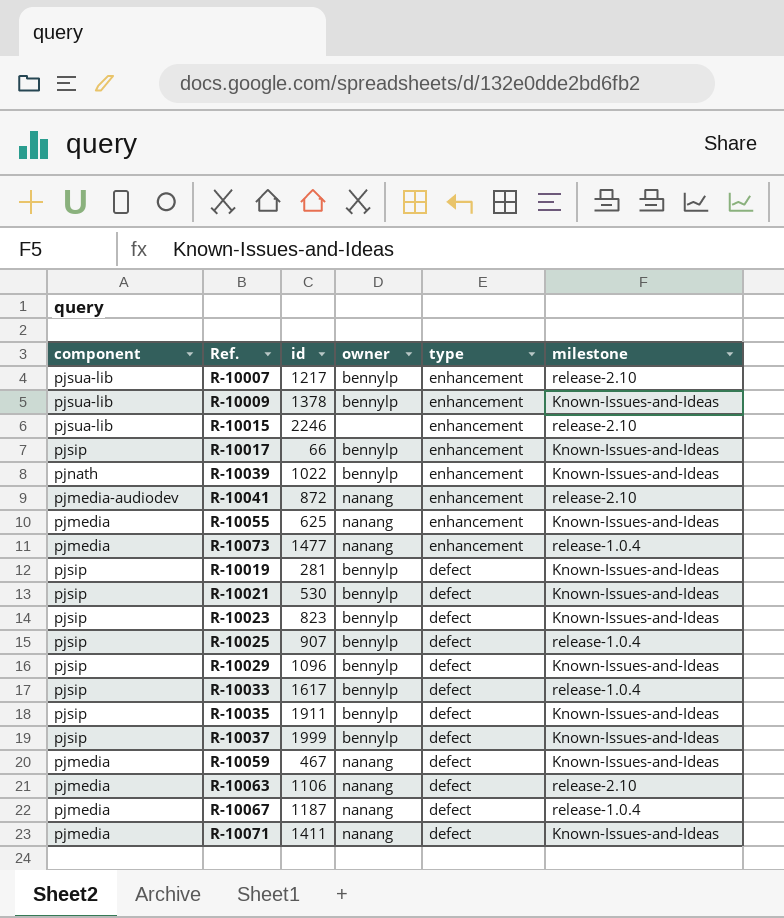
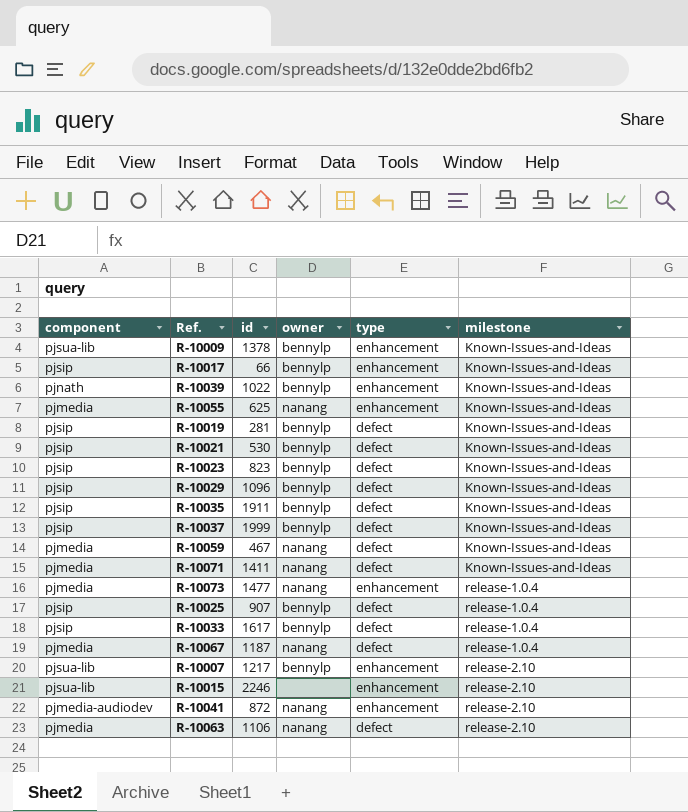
row order: type descending -> milestone ascending

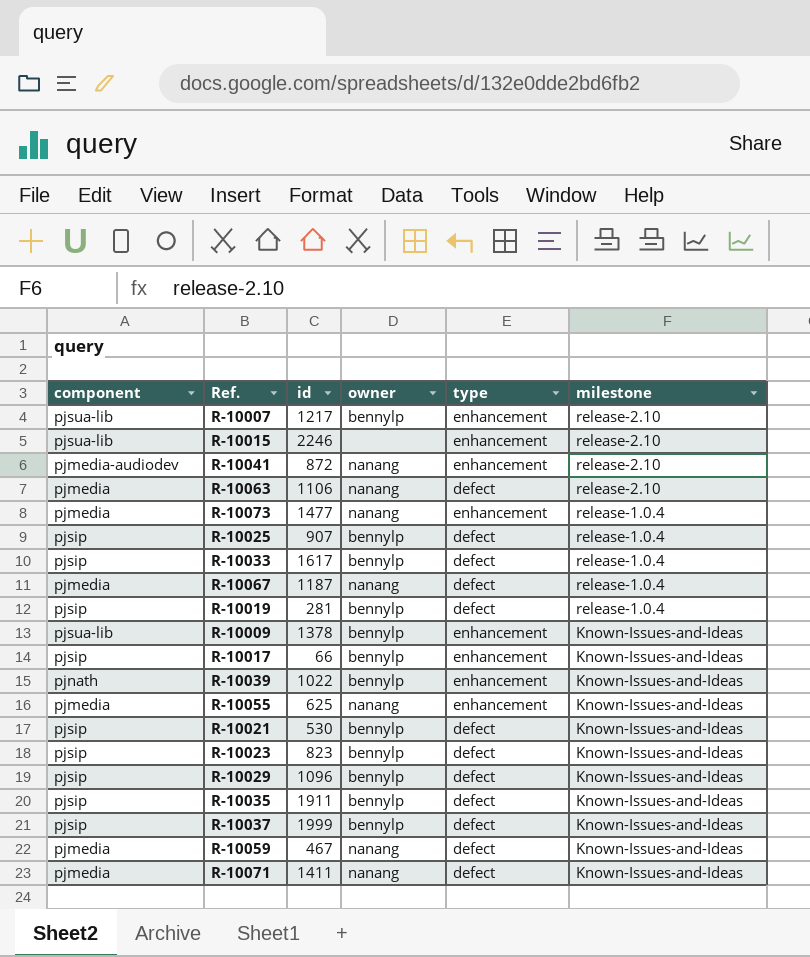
row order: milestone ascending -> milestone descending
R-10019 | milestone: Known-Issues-and-Ideas -> release-1.0.4

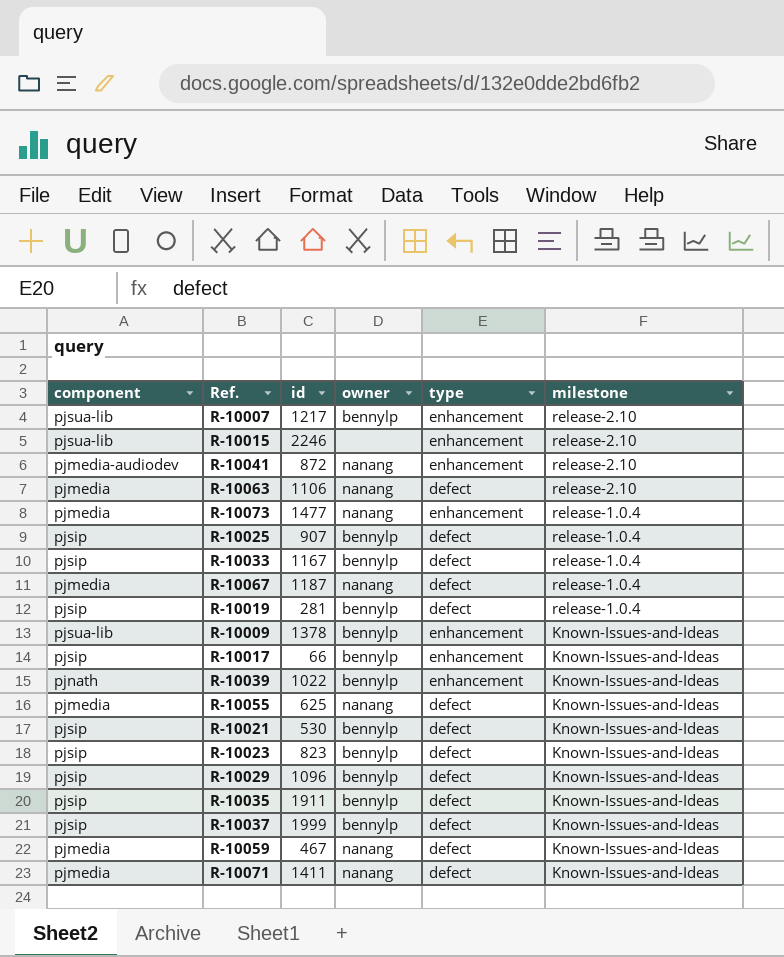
R-10033 | id: 1617 -> 1167
R-10055 | type: enhancement -> defect

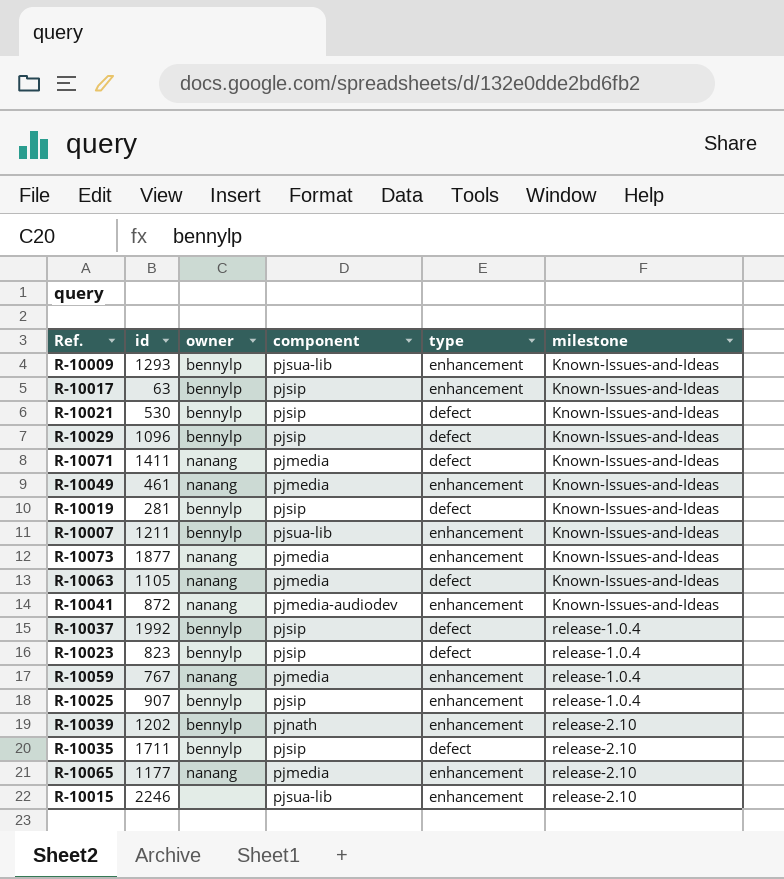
row order: milestone descending -> milestone ascending
column component | position: 1 -> 4
row R-10033: pjsip | 1167 | bennylp | defect | release-1.0.4 -> none
row R-10067: pjmedia | 1187 | nanang | defect | release-1.0.4 -> none
row R-10055: pjmedia | 625 | nanang | defect | Known-Issues-and-Ideas -> none
R-10009 | id: 1378 -> 1293
R-10017 | id: 66 -> 63
row R-10049: none -> 461 | nanang | pjmedia | enhancement | Known-Issues-and-Ideas
R-10019 | milestone: release-1.0.4 -> Known-Issues-and-Ideas
R-10007 | id: 1217 -> 1211
R-10007 | milestone: release-2.10 -> Known-Issues-and-Ideas
R-10073 | id: 1477 -> 1877
R-10073 | milestone: release-1.0.4 -> Known-Issues-and-Ideas
R-10063 | id: 1106 -> 1105
R-10063 | milestone: release-2.10 -> Known-Issues-and-Ideas
R-10041 | milestone: release-2.10 -> Known-Issues-and-Ideas
R-10037 | id: 1999 -> 1992
R-10037 | milestone: Known-Issues-and-Ideas -> release-1.0.4
R-10023 | milestone: Known-Issues-and-Ideas -> release-1.0.4
R-10059 | id: 467 -> 767
R-10059 | type: defect -> enhancement
R-10059 | milestone: Known-Issues-and-Ideas -> release-1.0.4
R-10025 | type: defect -> enhancement
R-10039 | id: 1022 -> 1202
R-10039 | milestone: Known-Issues-and-Ideas -> release-2.10
R-10035 | id: 1911 -> 1711
R-10035 | milestone: Known-Issues-and-Ideas -> release-2.10
row R-10065: none -> 1177 | nanang | pjmedia | enhancement | release-2.10

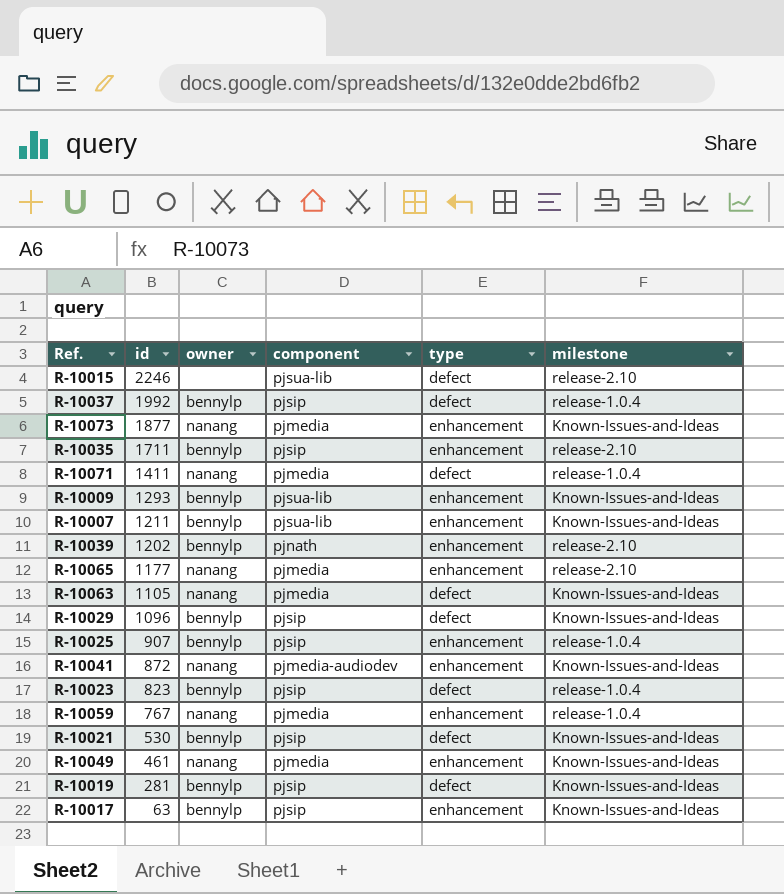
row order: milestone ascending -> id descending
R-10015 | type: enhancement -> defect
R-10035 | type: defect -> enhancement
R-10071 | milestone: Known-Issues-and-Ideas -> release-1.0.4

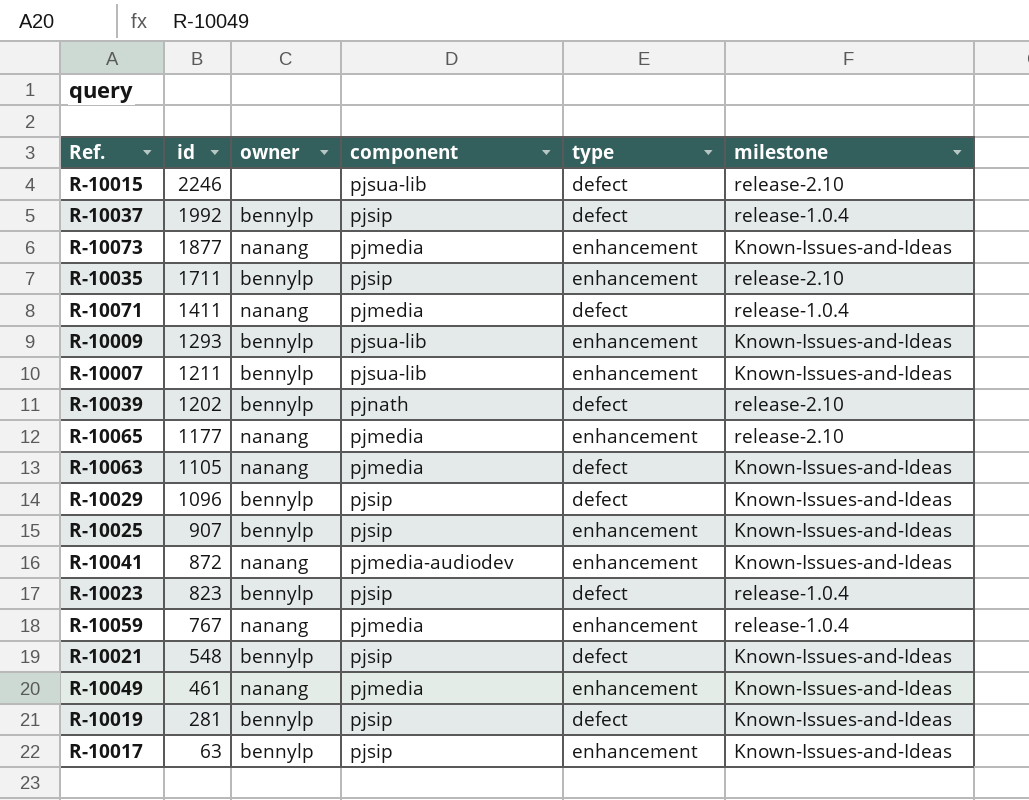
R-10039 | type: enhancement -> defect
R-10025 | milestone: release-1.0.4 -> Known-Issues-and-Ideas
R-10021 | id: 530 -> 548

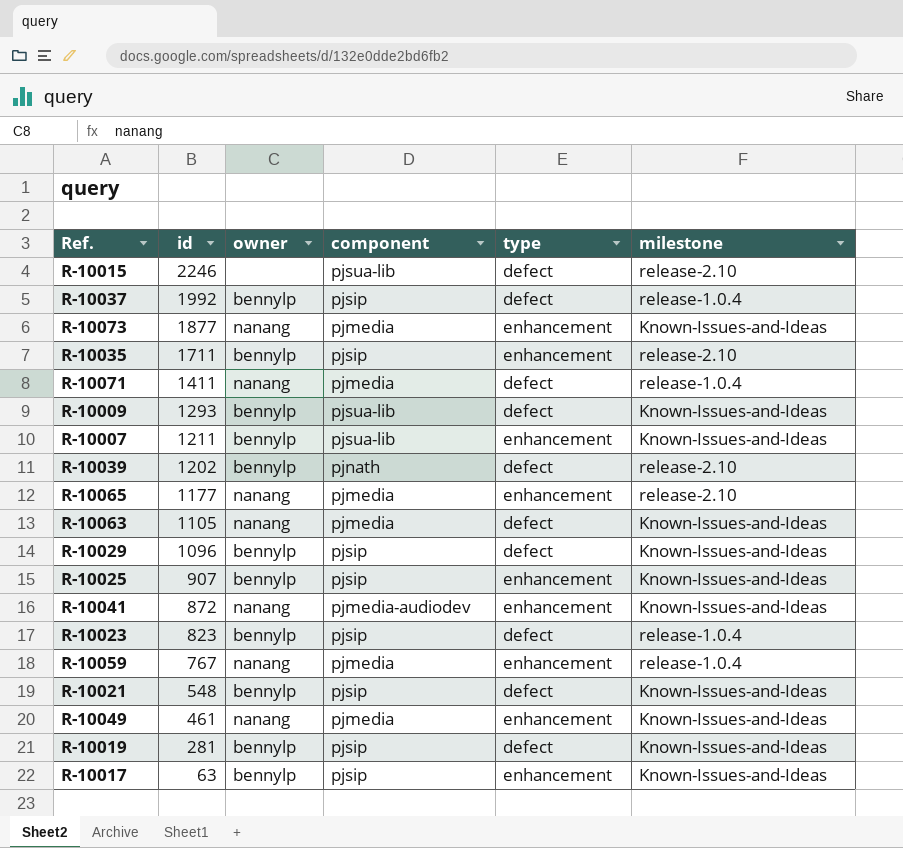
R-10009 | type: enhancement -> defect

